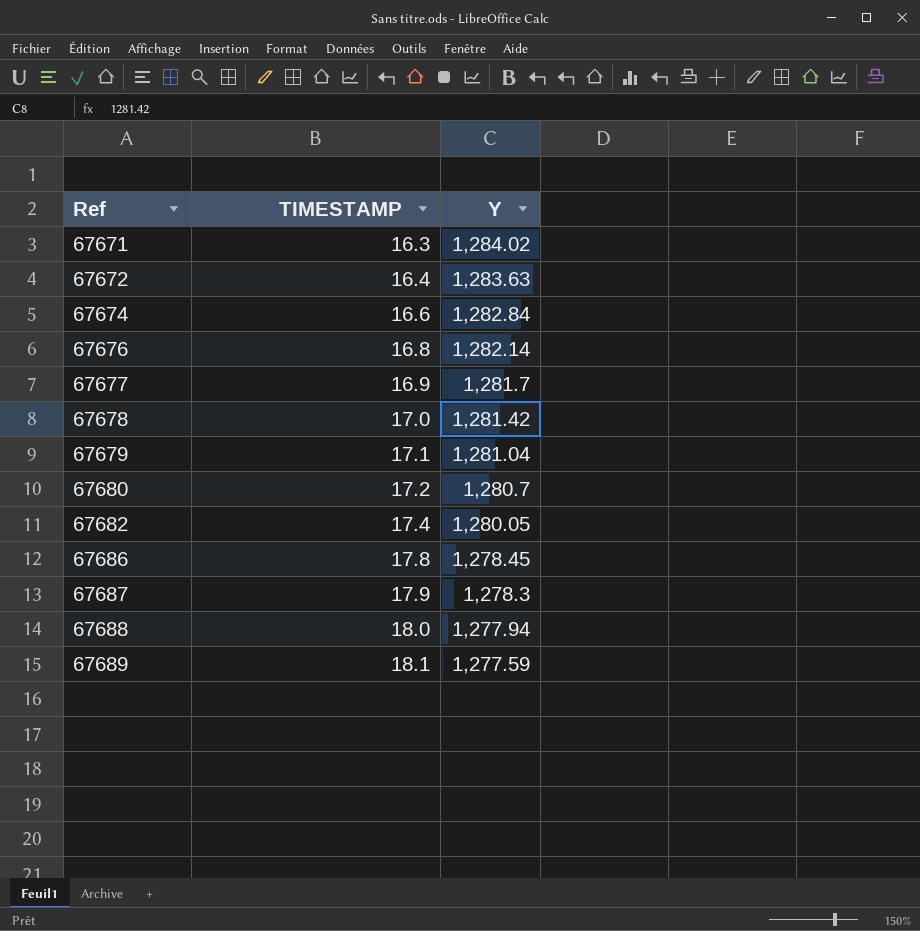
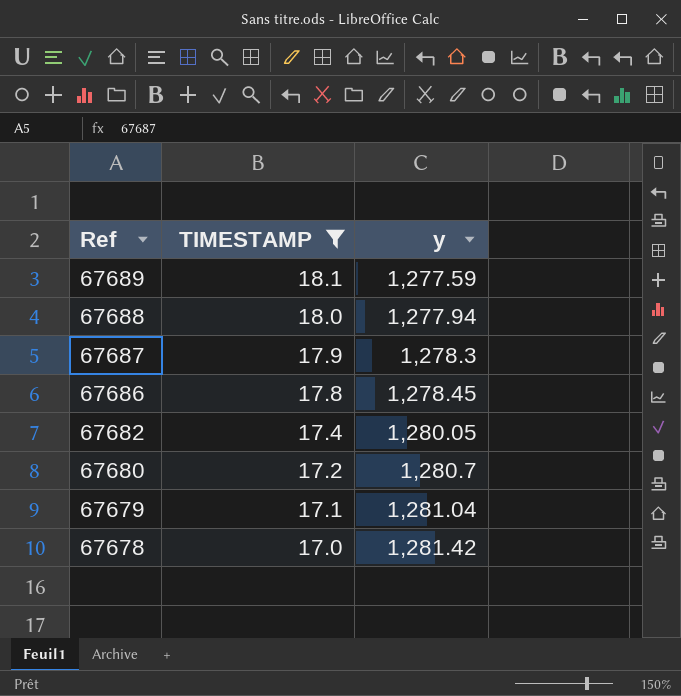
filter: none -> TIMESTAMP >= 17.0
row order: Ref ascending -> Ref descending
column name: Y -> y

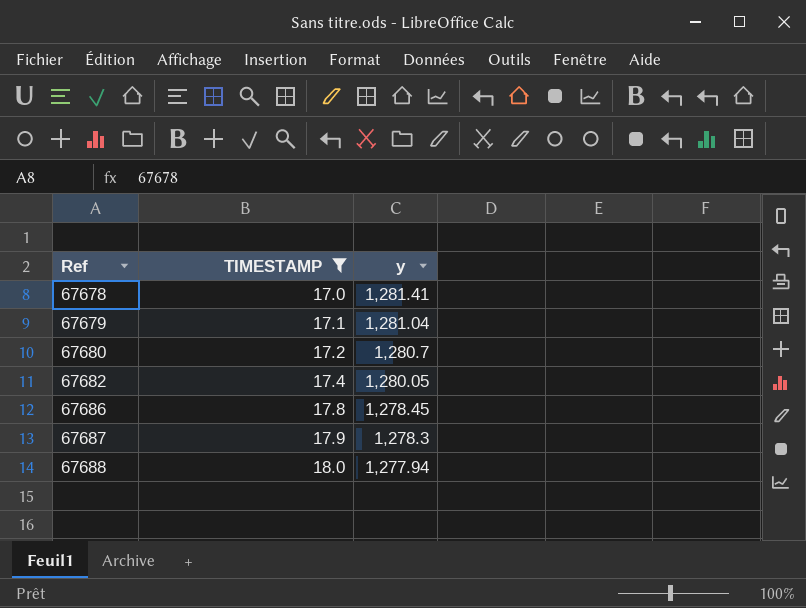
row order: Ref descending -> Ref ascending
row 67689: 18.1 | 1,277.59 -> none
67678 | y: 1,281.42 -> 1,281.41

